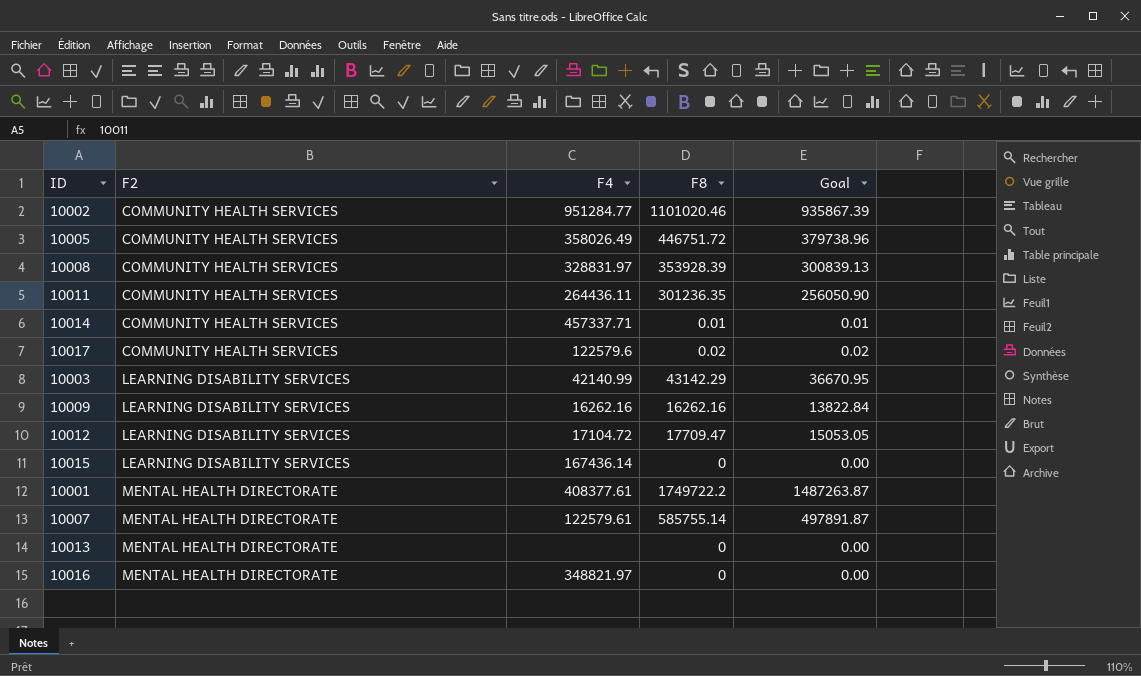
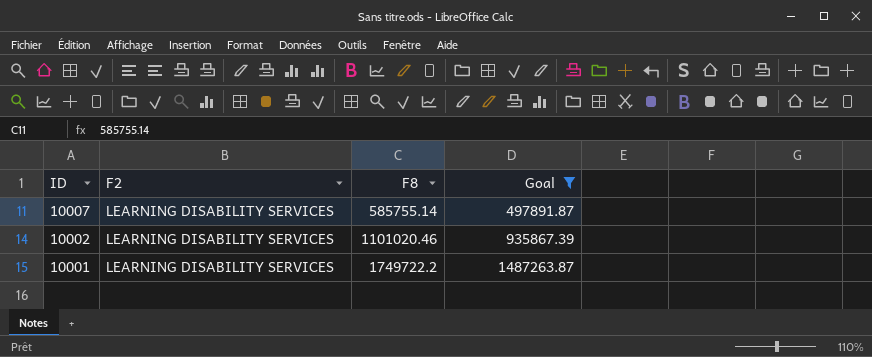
filter: none -> Goal >= 497891.87
row order: F2 ascending -> ID descending
column F4 | position: 3 -> none
10007 | F2: MENTAL HEALTH DIRECTORATE -> LEARNING DISABILITY SERVICES
10002 | F2: COMMUNITY HEALTH SERVICES -> LEARNING DISABILITY SERVICES
10001 | F2: MENTAL HEALTH DIRECTORATE -> LEARNING DISABILITY SERVICES

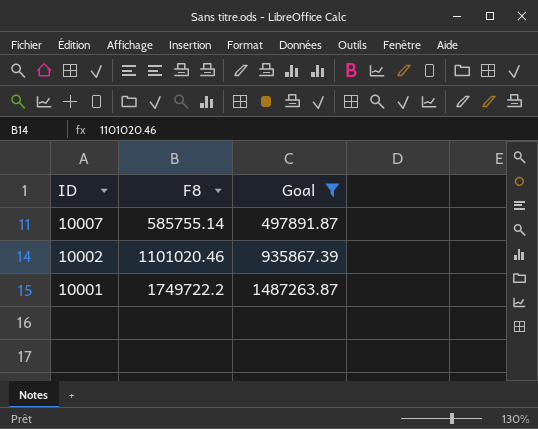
column F2 | position: 2 -> none

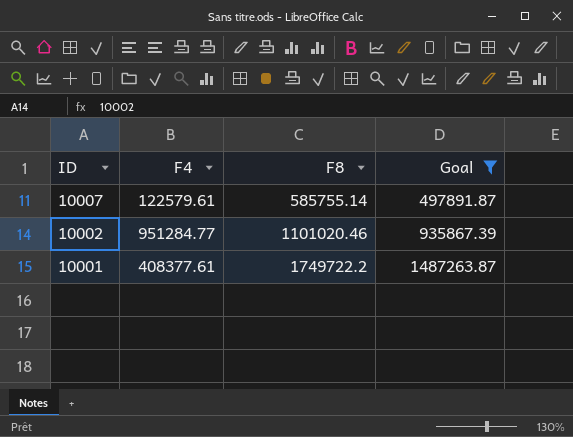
column F4 | position: none -> 2

